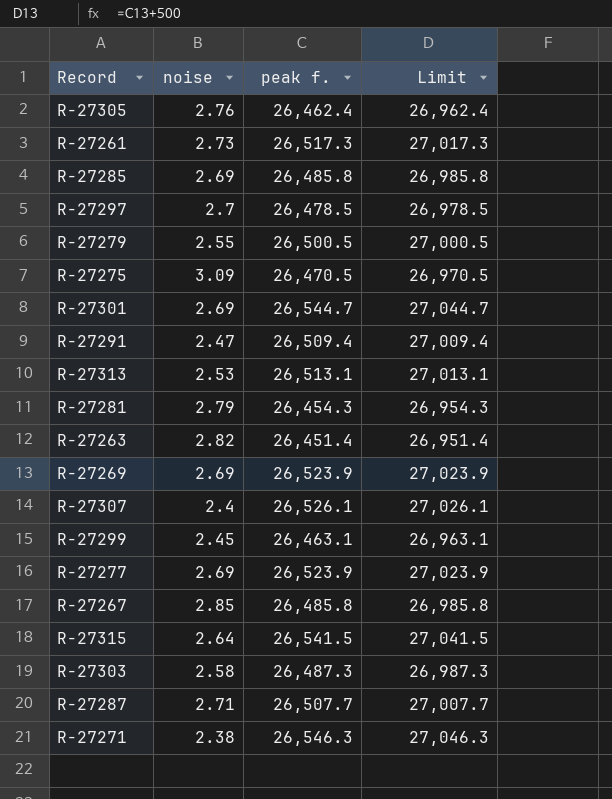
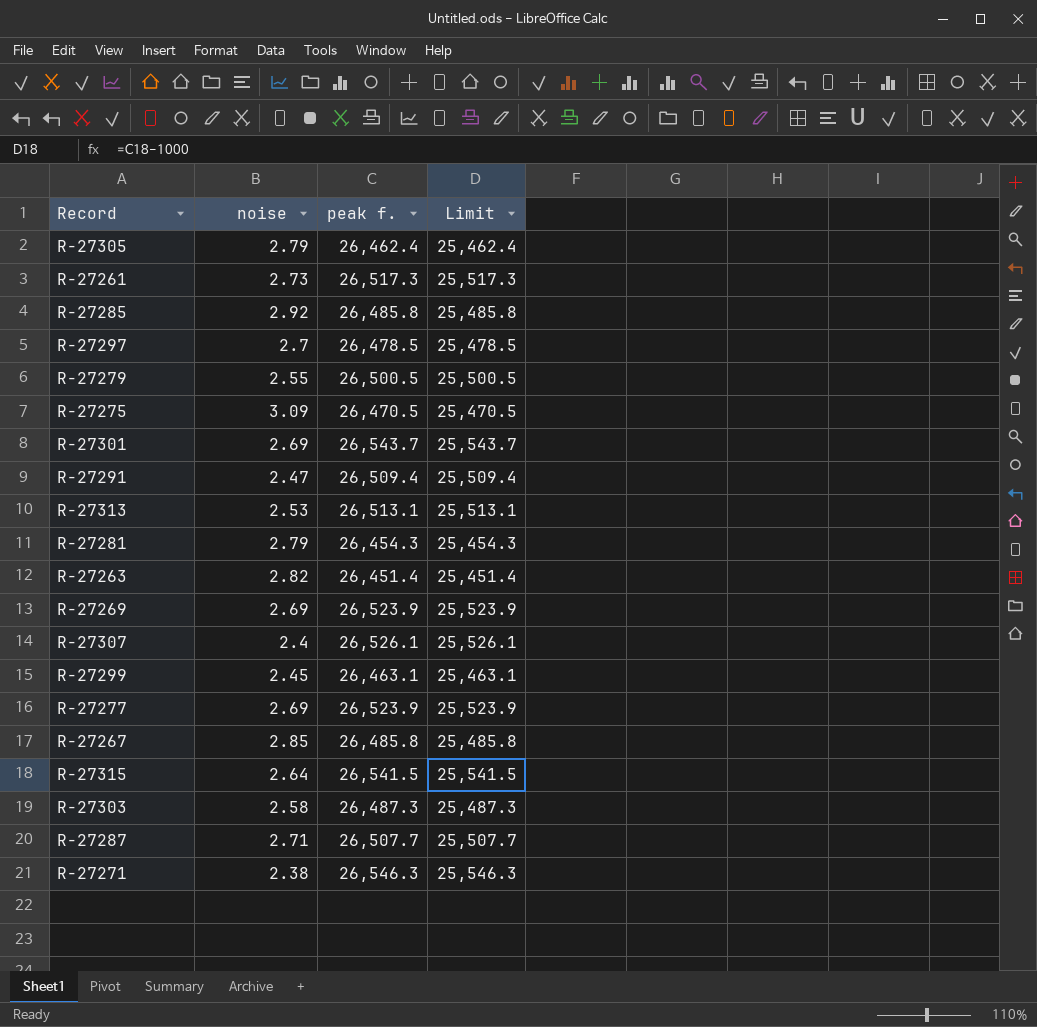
column Limit | formula: [peak f.] + 500 -> [peak f.] - 1000
R-27305 | noise: 2.76 -> 2.79
R-27285 | noise: 2.69 -> 2.92
R-27301 | peak f.: 26,544.7 -> 26,543.7

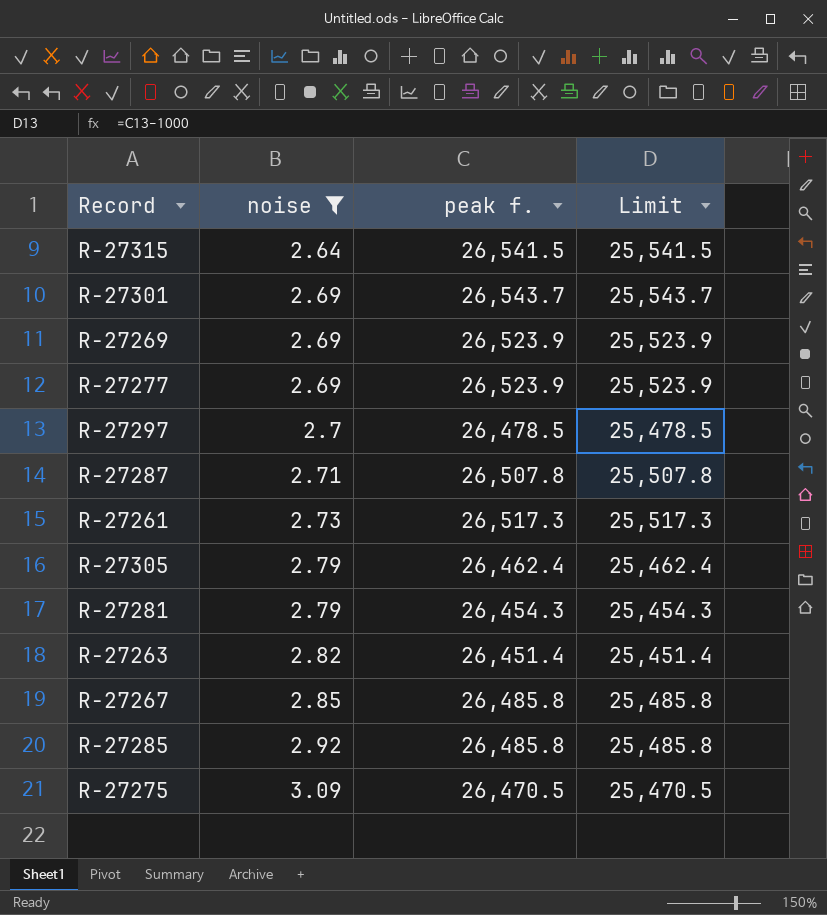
filter: none -> noise >= 2.64
row order: none -> noise ascending
R-27287 | peak f.: 26,507.7 -> 26,507.8
R-27287 | Limit: 25,507.7 -> 25,507.8

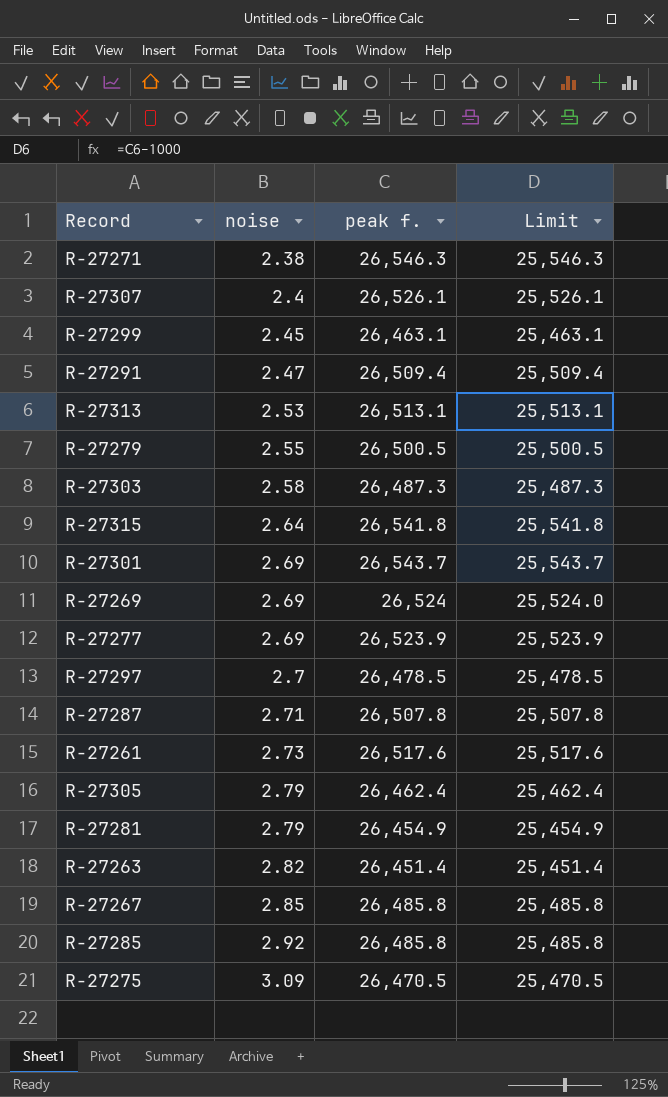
filter: noise >= 2.64 -> none
R-27315 | peak f.: 26,541.5 -> 26,541.8
R-27315 | Limit: 25,541.5 -> 25,541.8
R-27269 | peak f.: 26,523.9 -> 26,524
R-27269 | Limit: 25,523.9 -> 25,524.0
R-27261 | peak f.: 26,517.3 -> 26,517.6
R-27261 | Limit: 25,517.3 -> 25,517.6
R-27281 | peak f.: 26,454.3 -> 26,454.9
R-27281 | Limit: 25,454.3 -> 25,454.9

